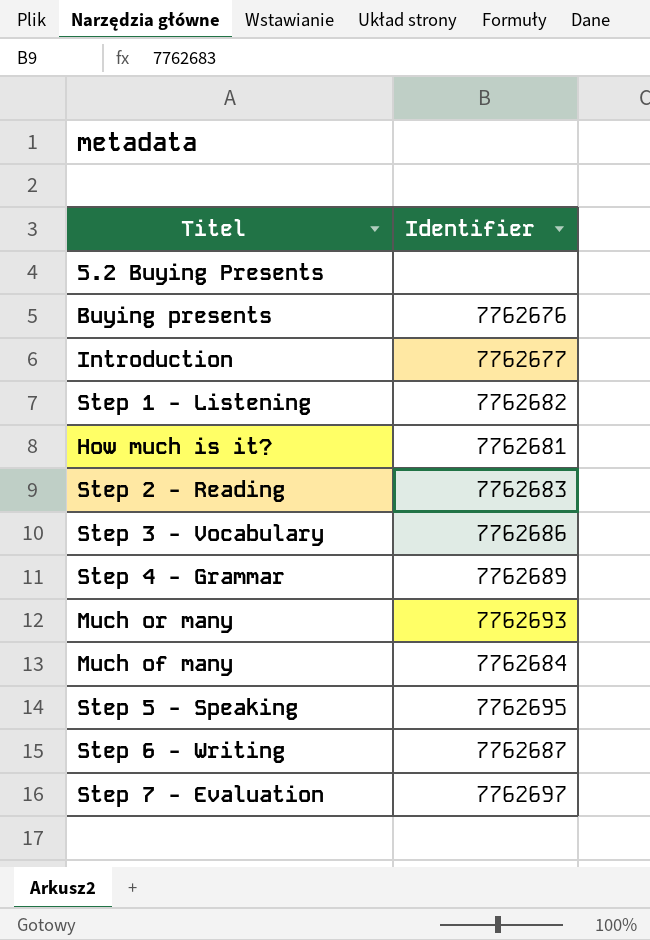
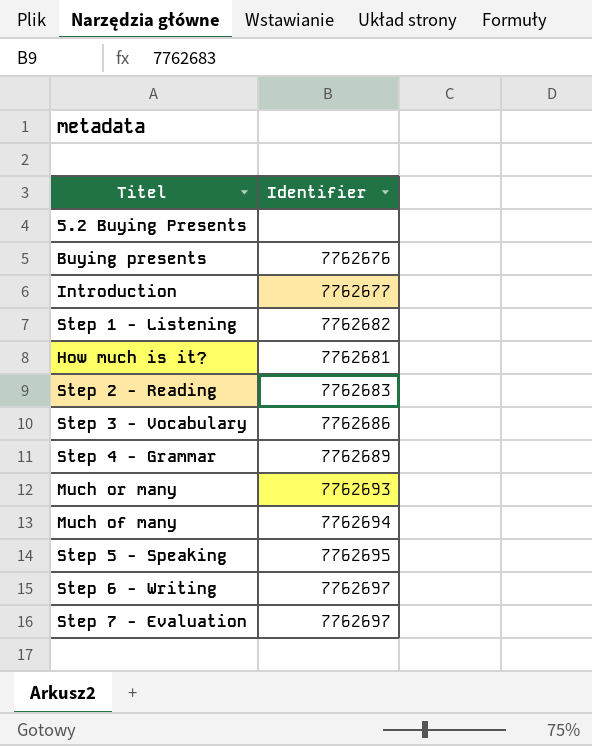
Much of many | Identifier: 7762684 -> 7762694
Step 6 - Writing | Identifier: 7762687 -> 7762697

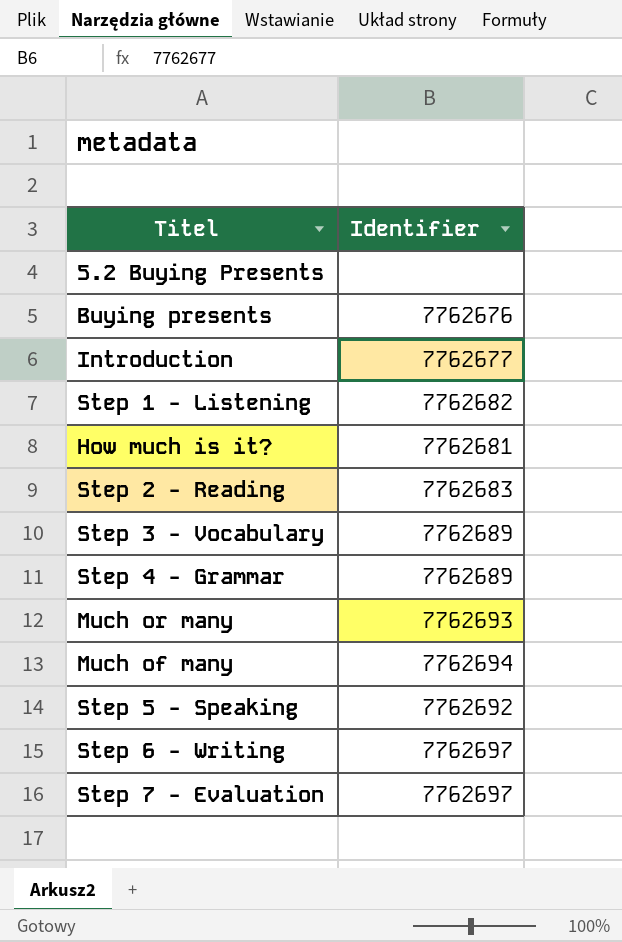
Step 3 - Vocabulary | Identifier: 7762686 -> 7762689
Step 5 - Speaking | Identifier: 7762695 -> 7762692

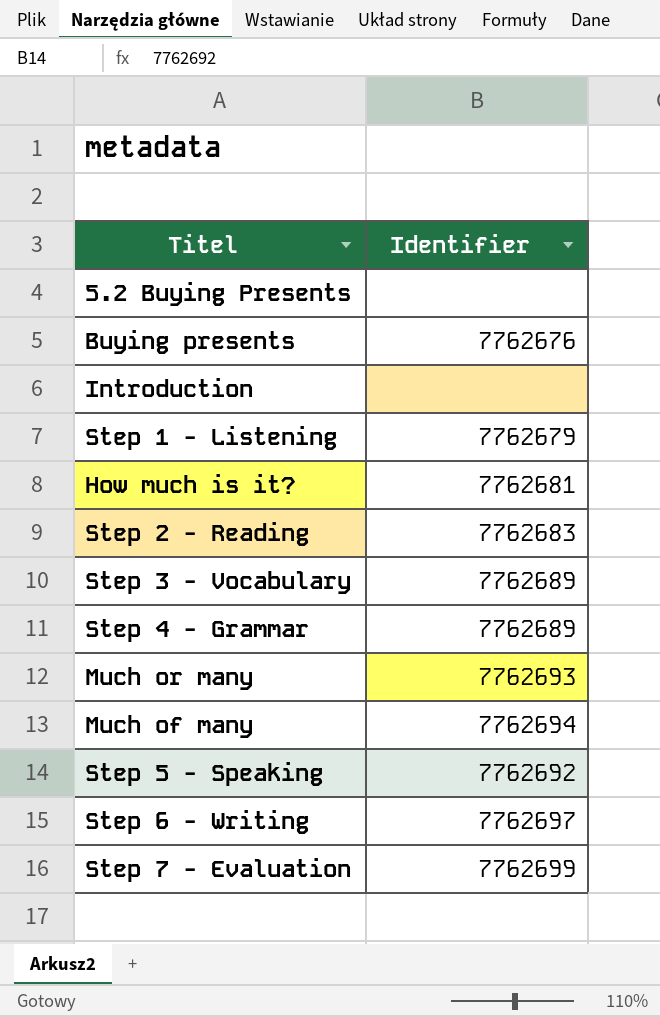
Introduction | Identifier: 7762677 -> none
Step 1 - Listening | Identifier: 7762682 -> 7762679
Step 7 - Evaluation | Identifier: 7762697 -> 7762699

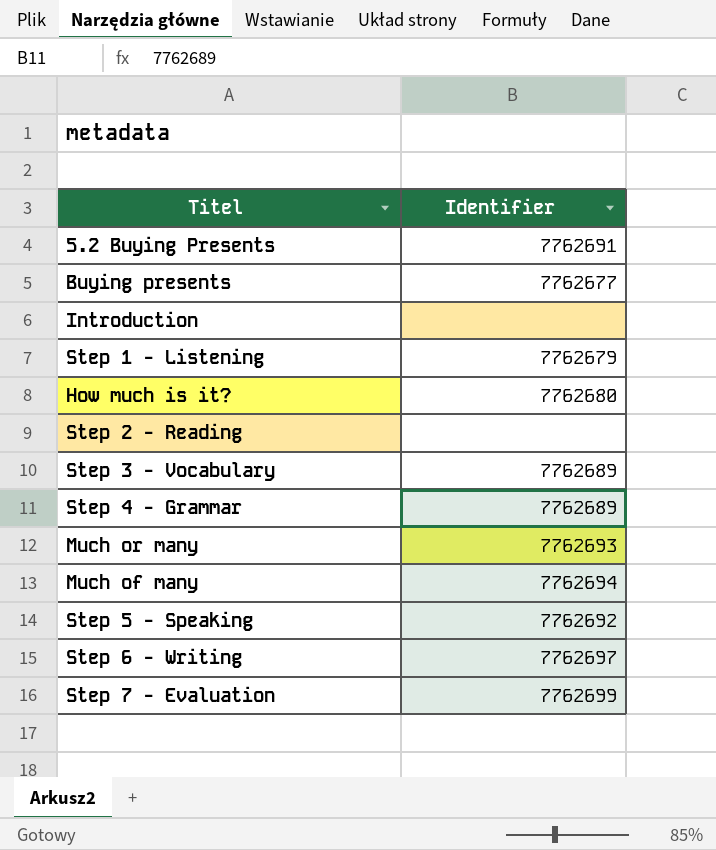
5.2 Buying Presents | Identifier: none -> 7762691
Buying presents | Identifier: 7762676 -> 7762677
How much is it? | Identifier: 7762681 -> 7762680
Step 2 - Reading | Identifier: 7762683 -> none

